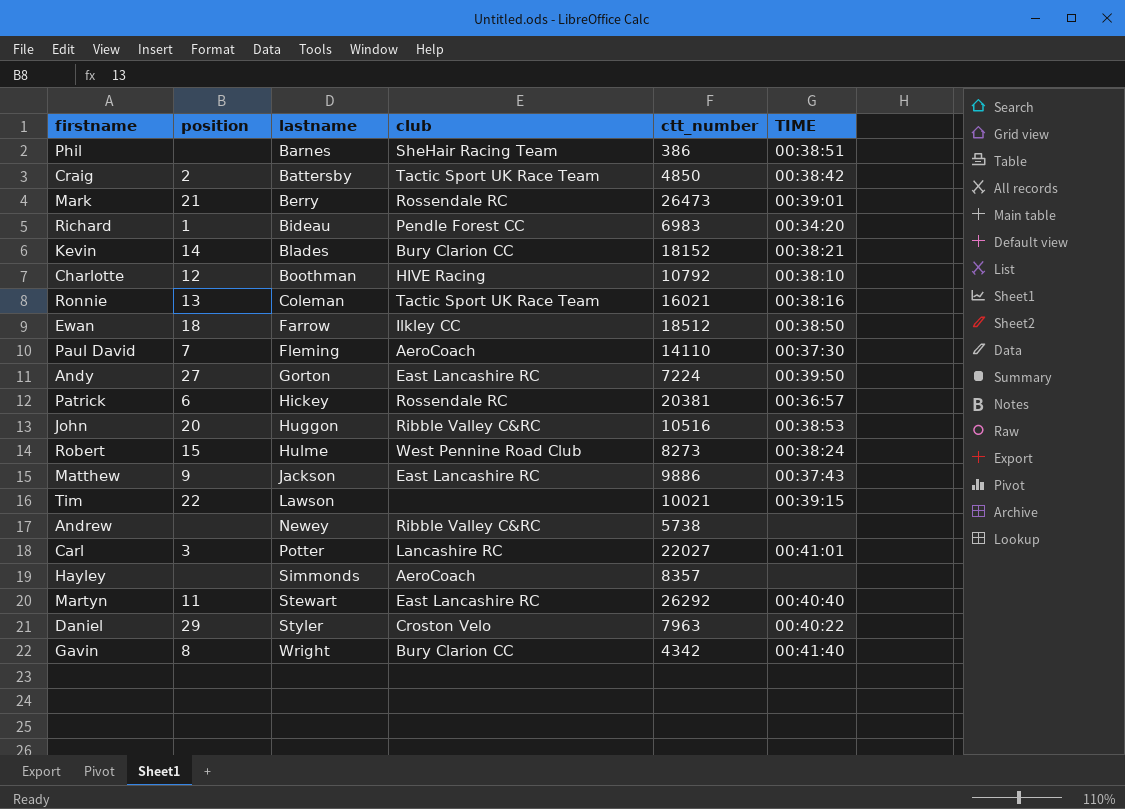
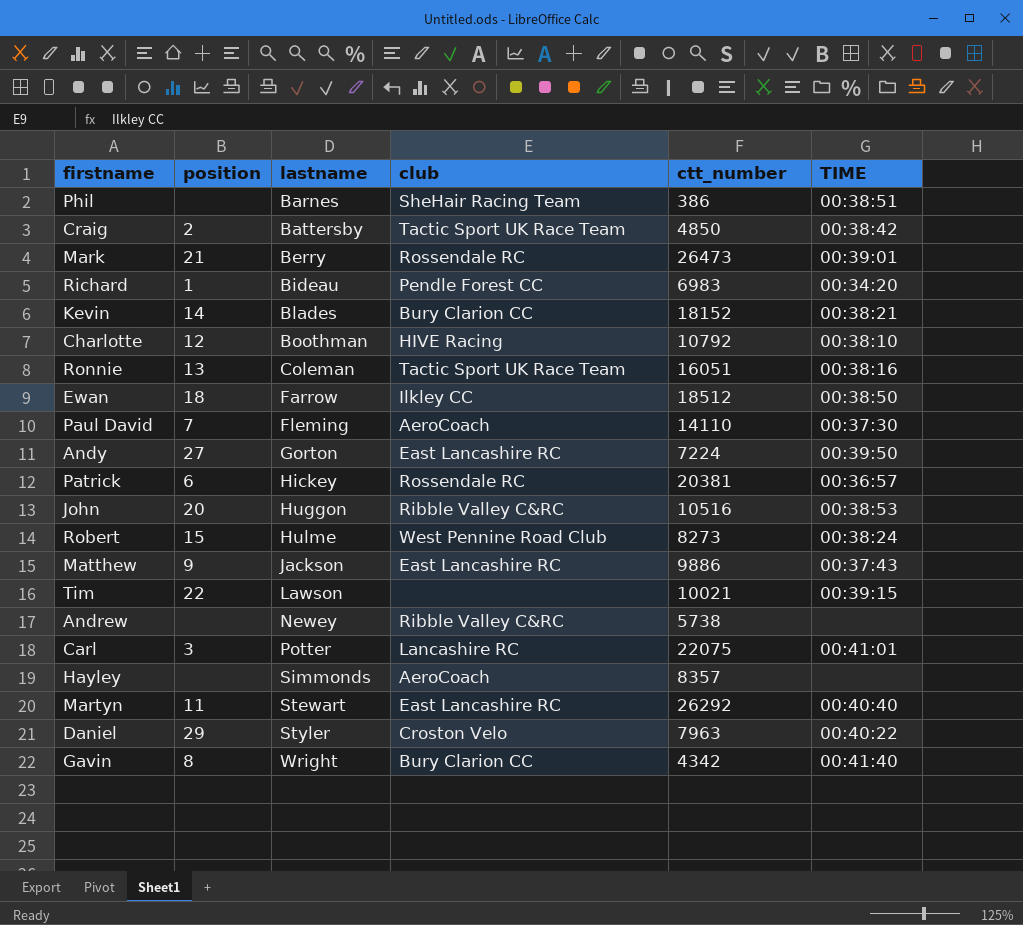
Ronnie | ctt_number: 16021 -> 16051
Carl | ctt_number: 22027 -> 22075

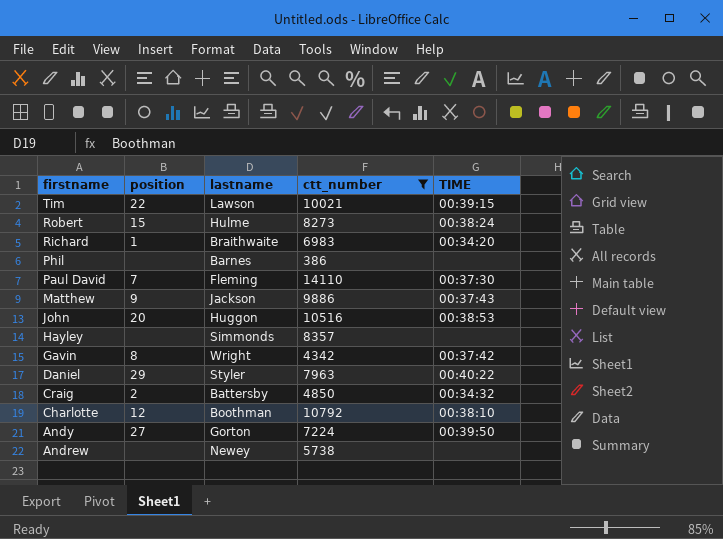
filter: none -> ctt_number <= 14110
row order: lastname ascending -> firstname descending
column club | position: 4 -> none
Richard | lastname: Bideau -> Braithwaite
Phil | TIME: 00:38:51 -> none
Gavin | TIME: 00:41:40 -> 00:37:42
Craig | TIME: 00:38:42 -> 00:34:32

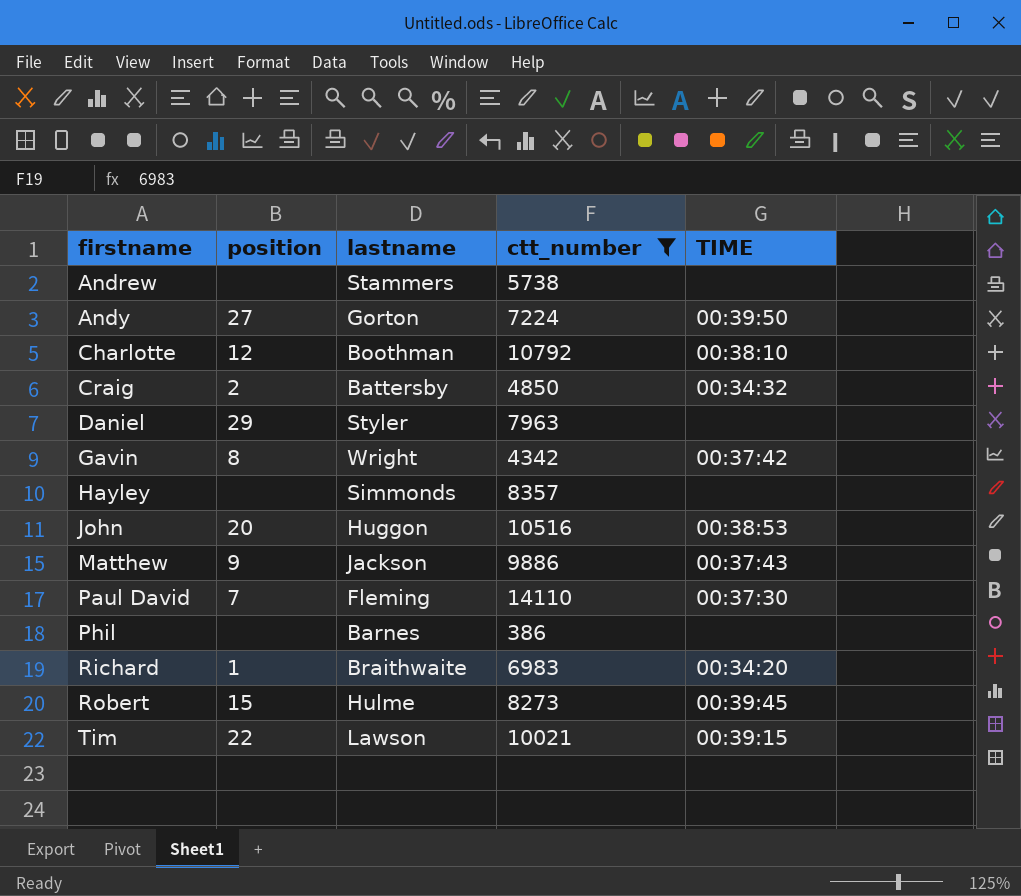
row order: firstname descending -> firstname ascending
Andrew | lastname: Newey -> Stammers
Daniel | TIME: 00:40:22 -> none
Robert | TIME: 00:38:24 -> 00:39:45

